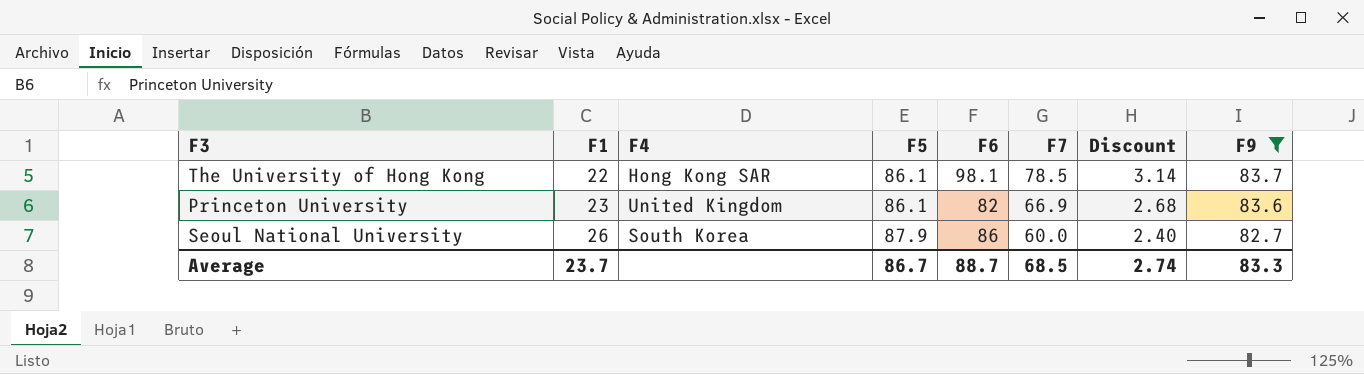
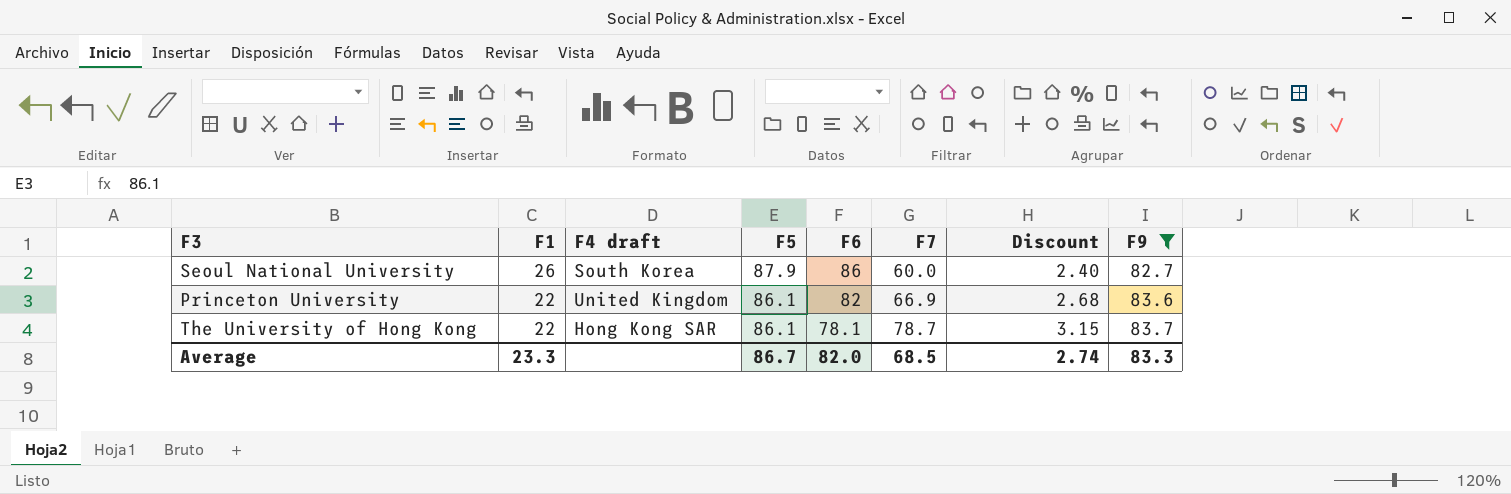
row order: F1 ascending -> F1 descending
column name: F4 -> F4 draft
Princeton University | F1: 23 -> 22
The University of Hong Kong | F6: 98.1 -> 78.1
The University of Hong Kong | F7: 78.5 -> 78.7
The University of Hong Kong | Discount: 3.14 -> 3.15
Average | F1: 23.7 -> 23.3
Average | F6: 88.7 -> 82.0

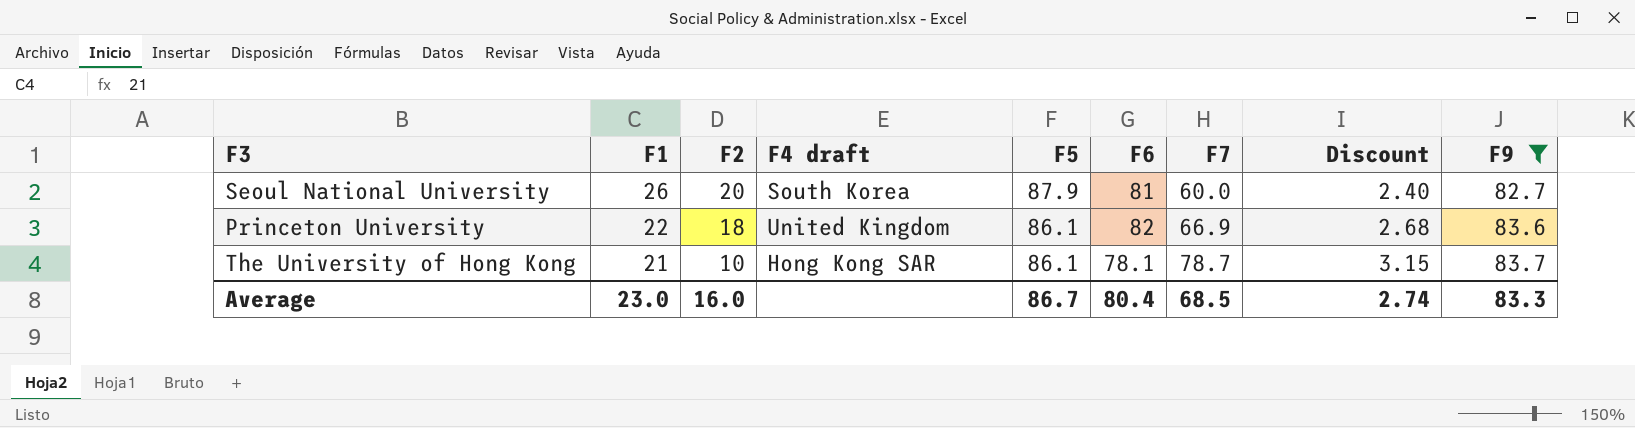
column F2 | position: none -> 3
Seoul National University | F6: 86 -> 81
The University of Hong Kong | F1: 22 -> 21
Average | F1: 23.3 -> 23.0
Average | F6: 82.0 -> 80.4

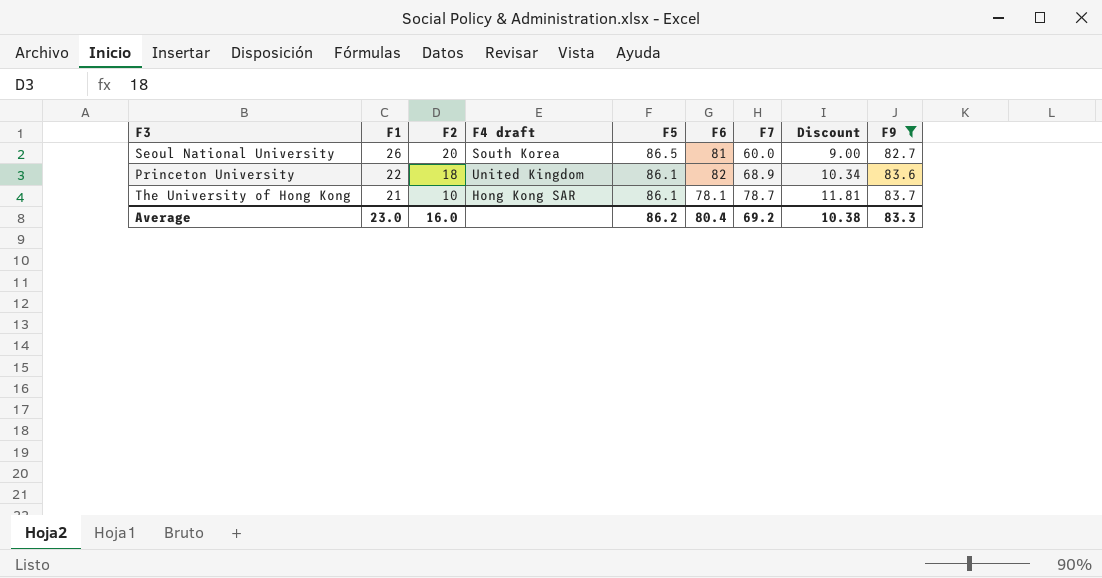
column Discount | formula: [F7] * 0.04 -> [F7] * 0.15
Seoul National University | F5: 87.9 -> 86.5
Princeton University | F7: 66.9 -> 68.9
Average | F5: 86.7 -> 86.2
Average | F7: 68.5 -> 69.2
Average | Discount: 2.74 -> 10.38

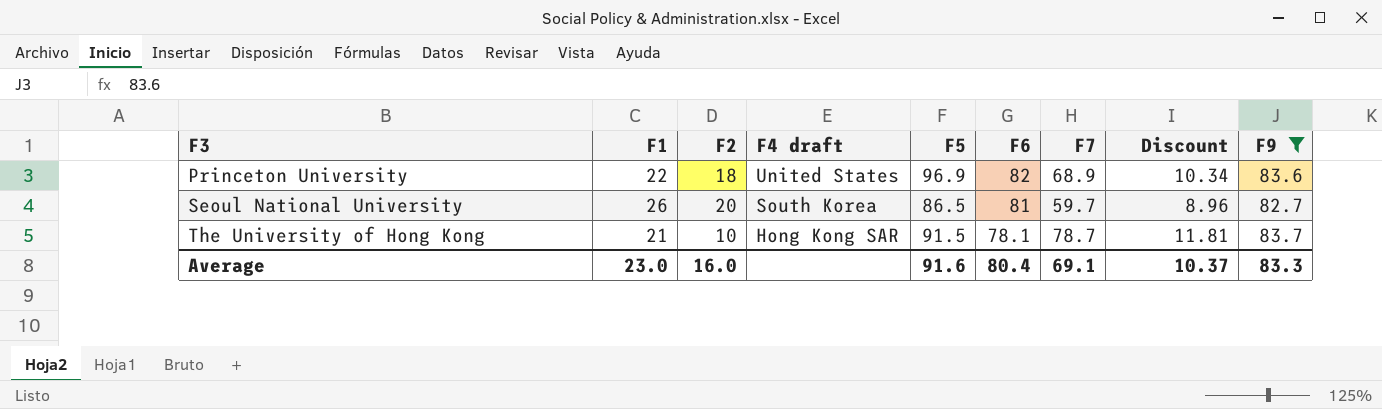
row order: F1 descending -> F3 ascending
Princeton University | F4 draft: United Kingdom -> United States
Princeton University | F5: 86.1 -> 96.9
Seoul National University | F7: 60.0 -> 59.7
Seoul National University | Discount: 9.00 -> 8.96
The University of Hong Kong | F5: 86.1 -> 91.5
Average | F5: 86.2 -> 91.6
Average | F7: 69.2 -> 69.1
Average | Discount: 10.38 -> 10.37

